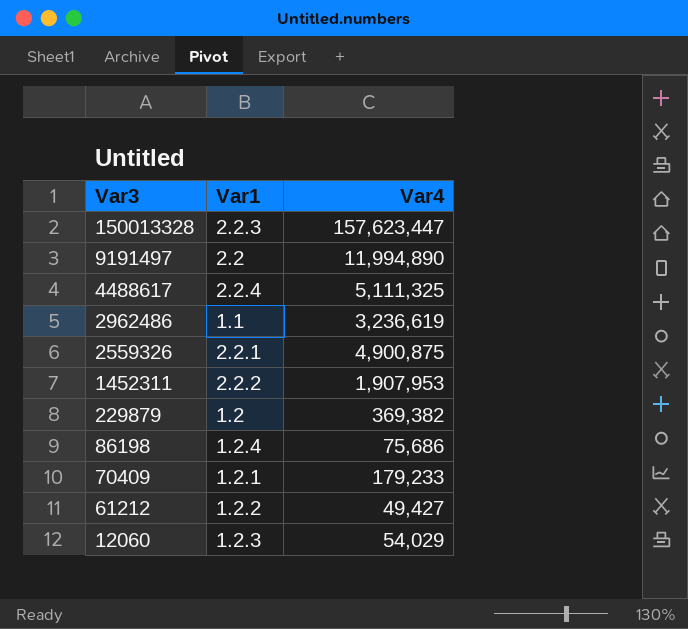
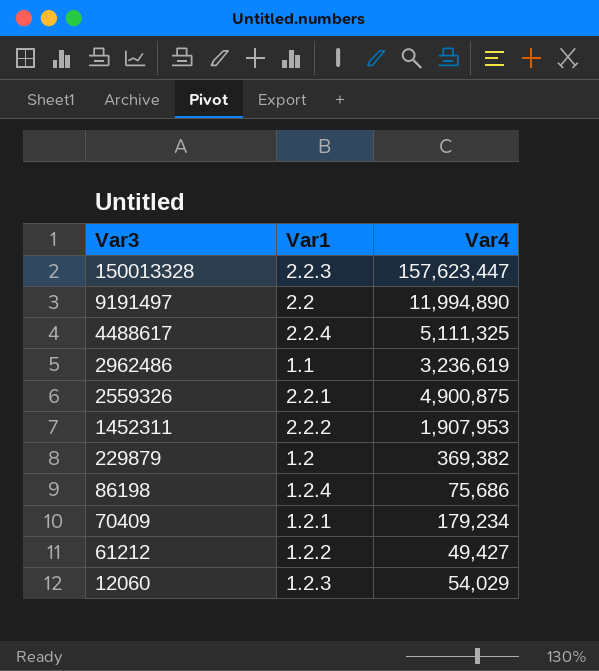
70409 | Var4: 179,233 -> 179,234

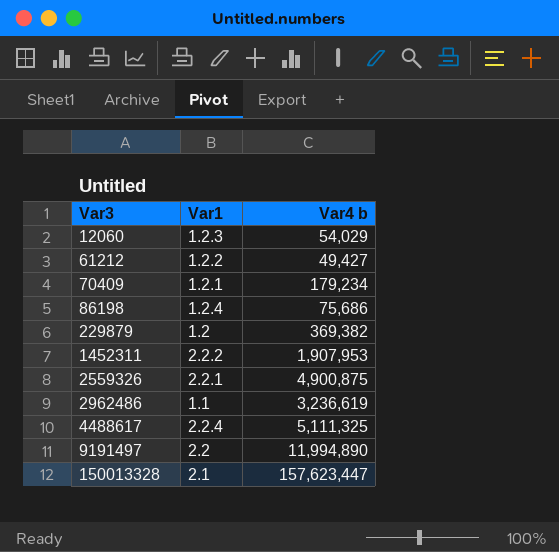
row order: Var3 descending -> Var3 ascending
column name: Var4 -> Var4 b
150013328 | Var1: 2.2.3 -> 2.1

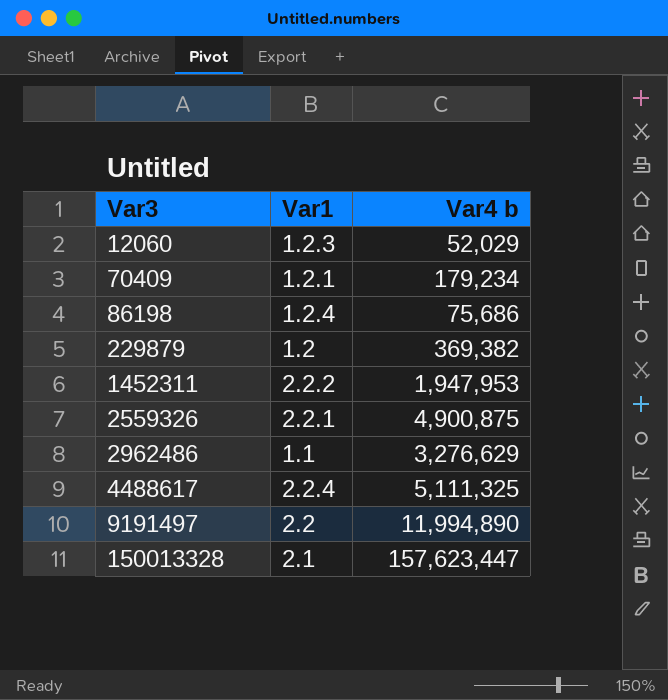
row 61212: 1.2.2 | 49,427 -> none
12060 | Var4 b: 54,029 -> 52,029
1452311 | Var4 b: 1,907,953 -> 1,947,953
2962486 | Var4 b: 3,236,619 -> 3,276,629

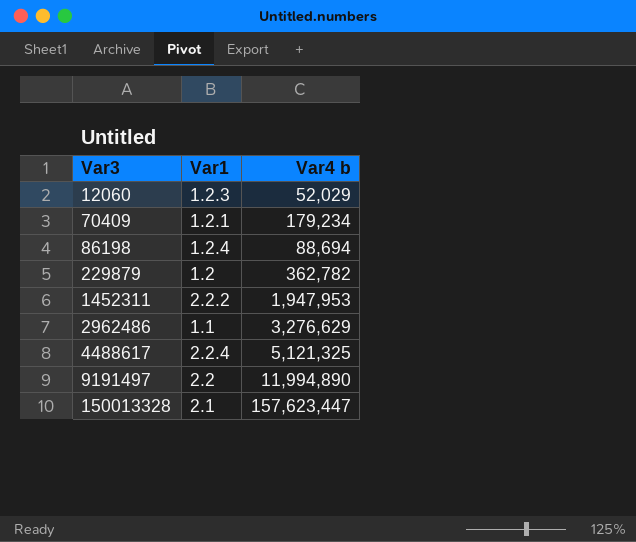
row 2559326: 2.2.1 | 4,900,875 -> none
86198 | Var4 b: 75,686 -> 88,694
229879 | Var4 b: 369,382 -> 362,782
4488617 | Var4 b: 5,111,325 -> 5,121,325

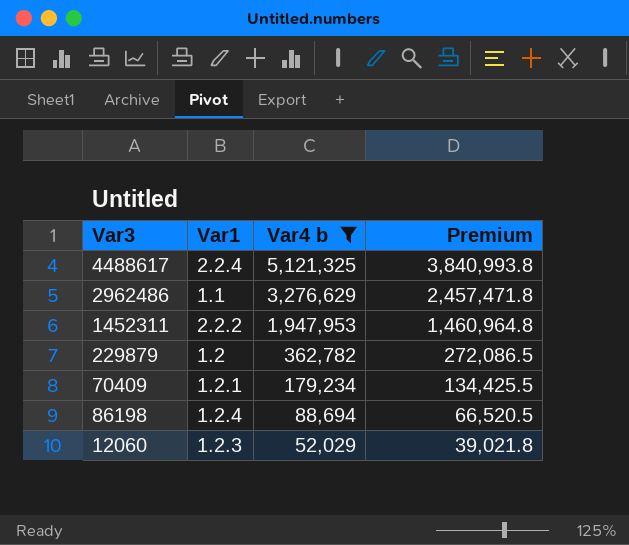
filter: none -> Var4 b <= 5,121,325
row order: Var3 ascending -> Var4 b descending
column Premium | formula: none -> [Var4 b] * 0.75

